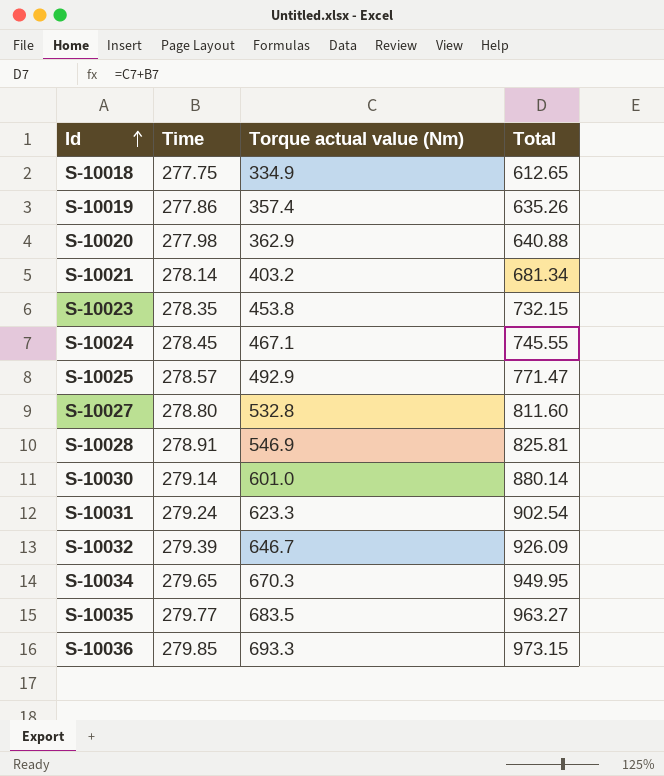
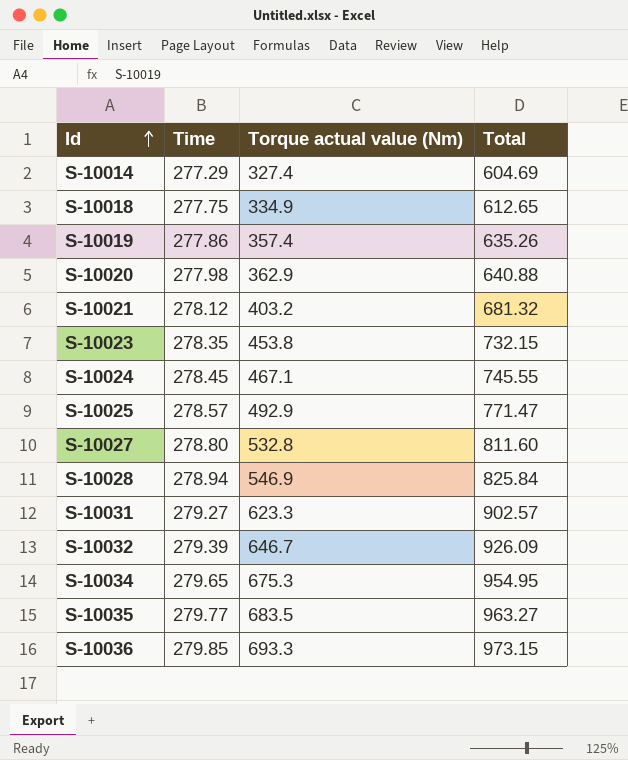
row S-10030: 279.14 | 601.0 | 880.14 -> none
row S-10014: none -> 277.29 | 327.4 | 604.69
S-10021 | Time: 278.14 -> 278.12
S-10021 | Total: 681.34 -> 681.32
S-10028 | Time: 278.91 -> 278.94
S-10028 | Total: 825.81 -> 825.84
S-10031 | Time: 279.24 -> 279.27
S-10031 | Total: 902.54 -> 902.57
S-10034 | Torque actual value (Nm): 670.3 -> 675.3
S-10034 | Total: 949.95 -> 954.95

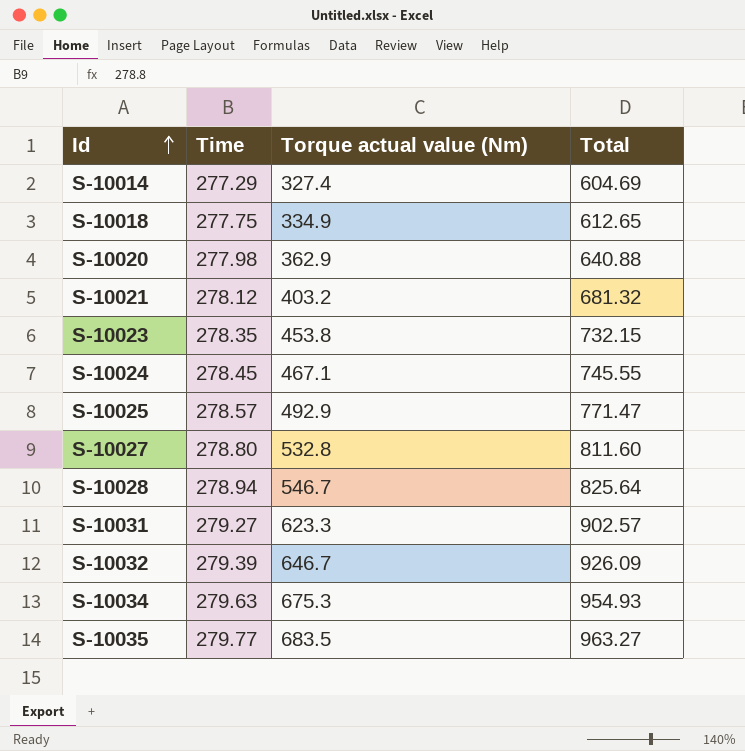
row S-10019: 277.86 | 357.4 | 635.26 -> none
row S-10036: 279.85 | 693.3 | 973.15 -> none
S-10028 | Torque actual value (Nm): 546.9 -> 546.7
S-10028 | Total: 825.84 -> 825.64
S-10034 | Time: 279.65 -> 279.63
S-10034 | Total: 954.95 -> 954.93

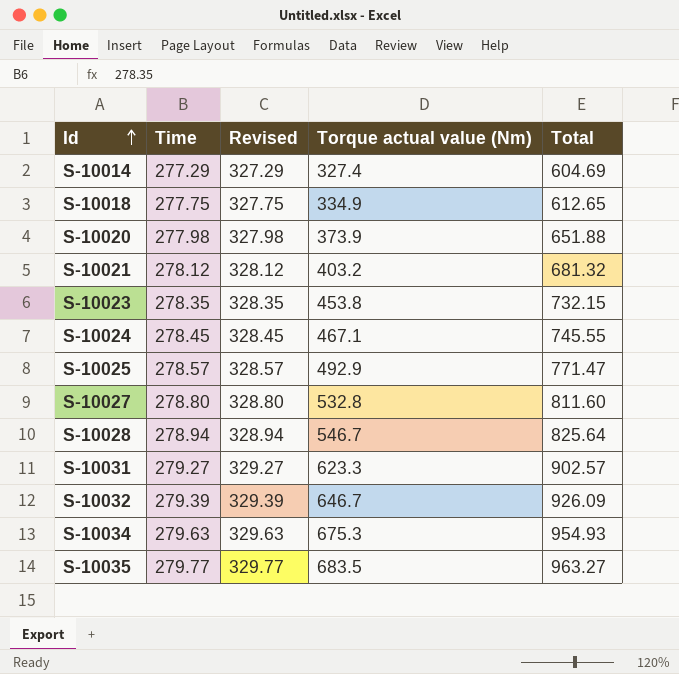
column Revised | formula: none -> [Time] + 50
S-10020 | Torque actual value (Nm): 362.9 -> 373.9
S-10020 | Total: 640.88 -> 651.88

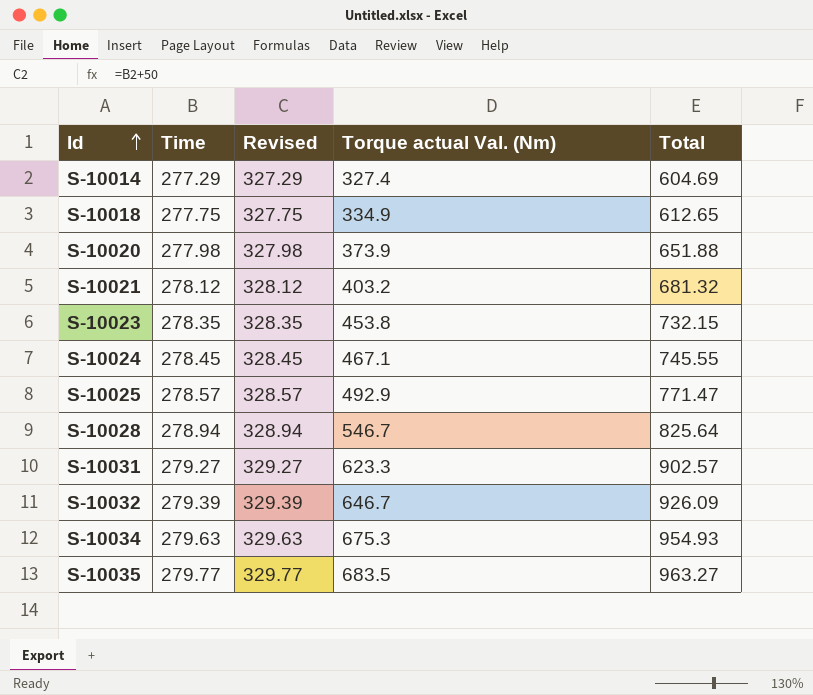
column name: Torque actual value (Nm) -> Torque actual Val. (Nm)
row S-10027: 278.80 | 328.80 | 532.8 | 811.60 -> none

